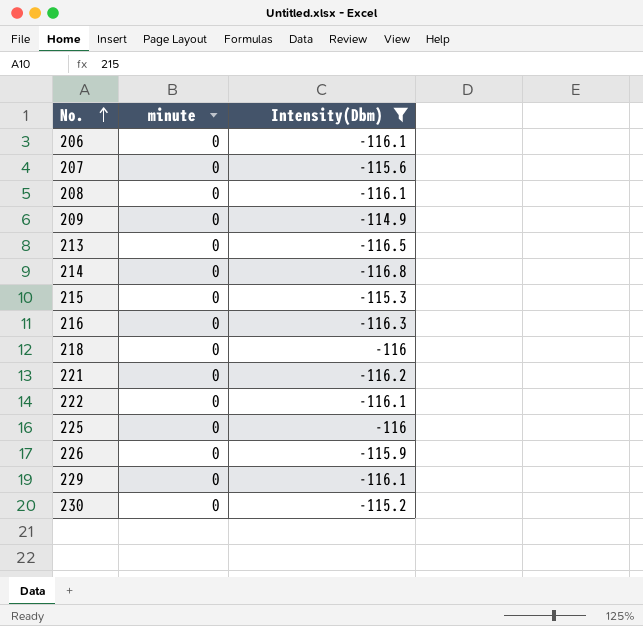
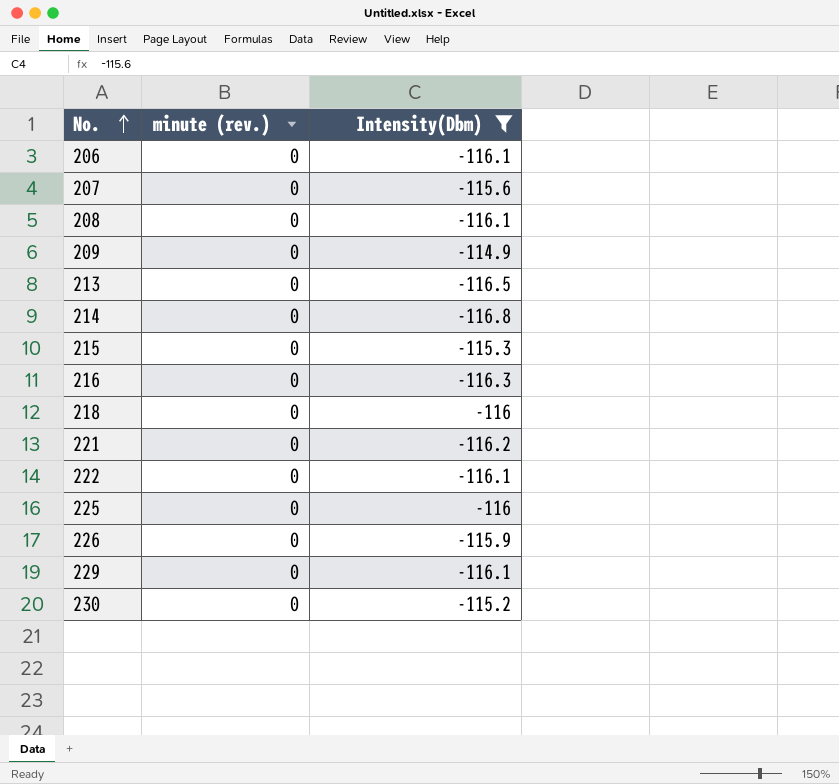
column name: minute -> minute (rev.)

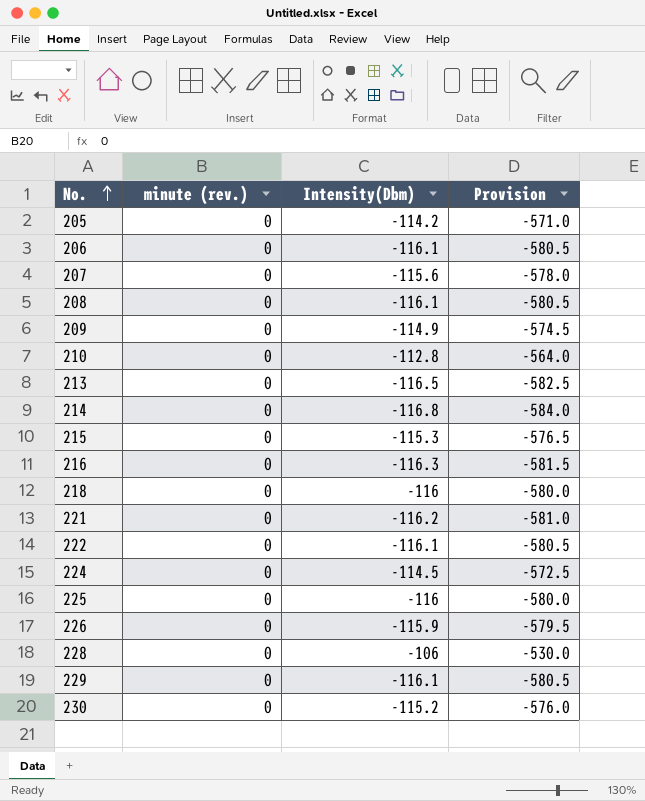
filter: Intensity(Dbm) <= -114.9 -> none
column Provision | formula: none -> [Intensity(Dbm)] * 5

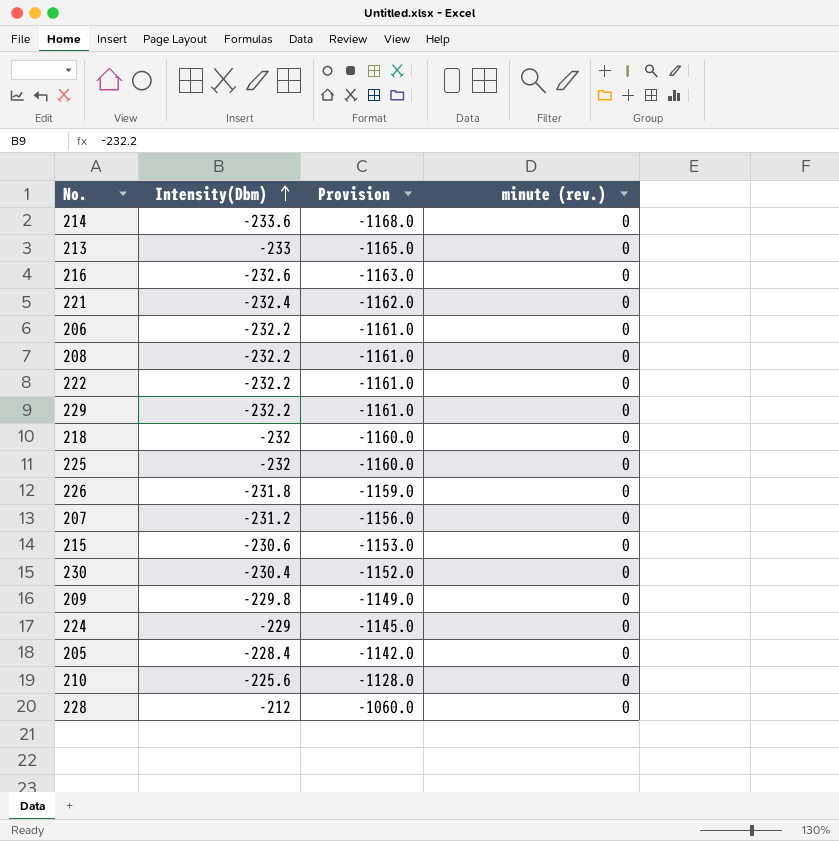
row order: No. ascending -> Intensity(Dbm) ascending
column minute (rev.) | position: 2 -> 4
214 | Intensity(Dbm): -116.8 -> -233.6
214 | Provision: -584.0 -> -1168.0
213 | Intensity(Dbm): -116.5 -> -233
213 | Provision: -582.5 -> -1165.0
216 | Intensity(Dbm): -116.3 -> -232.6
216 | Provision: -581.5 -> -1163.0
221 | Intensity(Dbm): -116.2 -> -232.4
221 | Provision: -581.0 -> -1162.0
206 | Intensity(Dbm): -116.1 -> -232.2
206 | Provision: -580.5 -> -1161.0
208 | Intensity(Dbm): -116.1 -> -232.2
208 | Provision: -580.5 -> -1161.0
222 | Intensity(Dbm): -116.1 -> -232.2
222 | Provision: -580.5 -> -1161.0
229 | Intensity(Dbm): -116.1 -> -232.2
229 | Provision: -580.5 -> -1161.0
218 | Intensity(Dbm): -116 -> -232
218 | Provision: -580.0 -> -1160.0
225 | Intensity(Dbm): -116 -> -232
225 | Provision: -580.0 -> -1160.0
226 | Intensity(Dbm): -115.9 -> -231.8
226 | Provision: -579.5 -> -1159.0
207 | Intensity(Dbm): -115.6 -> -231.2
207 | Provision: -578.0 -> -1156.0
215 | Intensity(Dbm): -115.3 -> -230.6
215 | Provision: -576.5 -> -1153.0
230 | Intensity(Dbm): -115.2 -> -230.4
230 | Provision: -576.0 -> -1152.0
209 | Intensity(Dbm): -114.9 -> -229.8
209 | Provision: -574.5 -> -1149.0
224 | Intensity(Dbm): -114.5 -> -229
224 | Provision: -572.5 -> -1145.0
205 | Intensity(Dbm): -114.2 -> -228.4
205 | Provision: -571.0 -> -1142.0
210 | Intensity(Dbm): -112.8 -> -225.6
210 | Provision: -564.0 -> -1128.0
228 | Intensity(Dbm): -106 -> -212
228 | Provision: -530.0 -> -1060.0

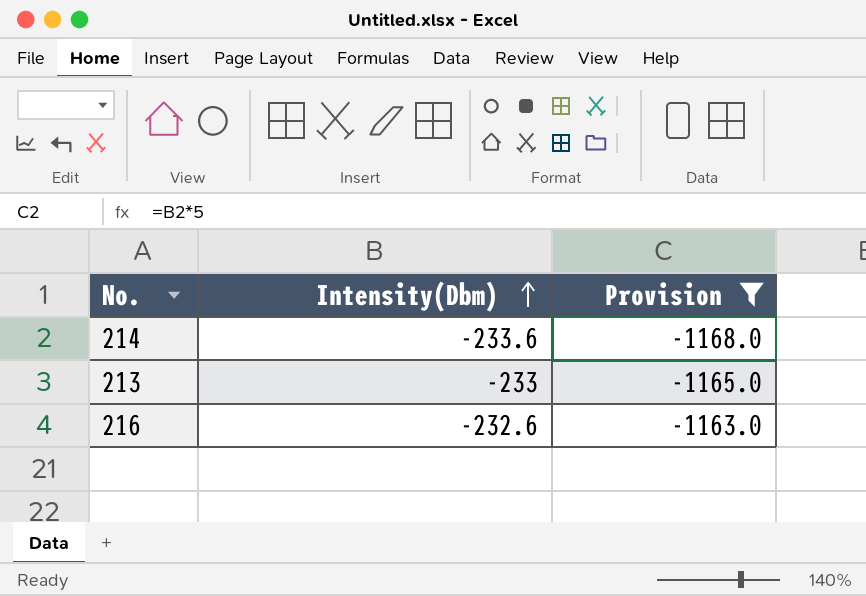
filter: none -> Provision <= -1163.0
column minute (rev.) | position: 4 -> none

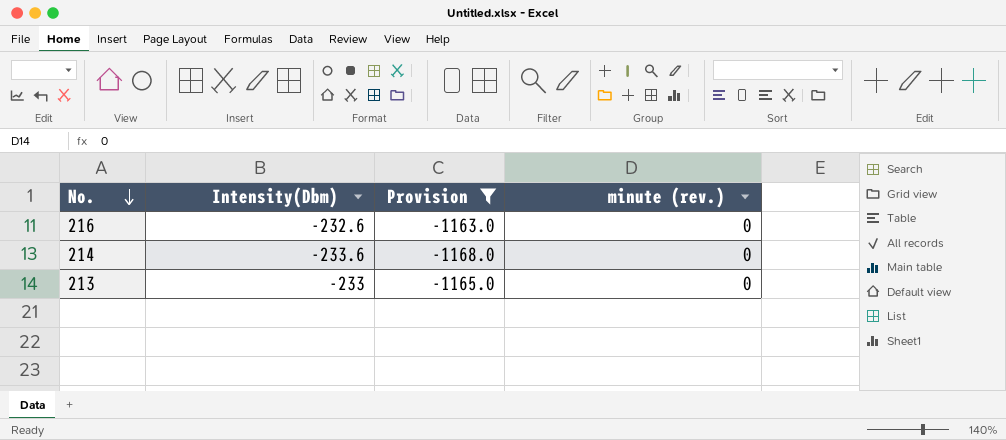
row order: Intensity(Dbm) ascending -> No. descending
column minute (rev.) | position: none -> 4

